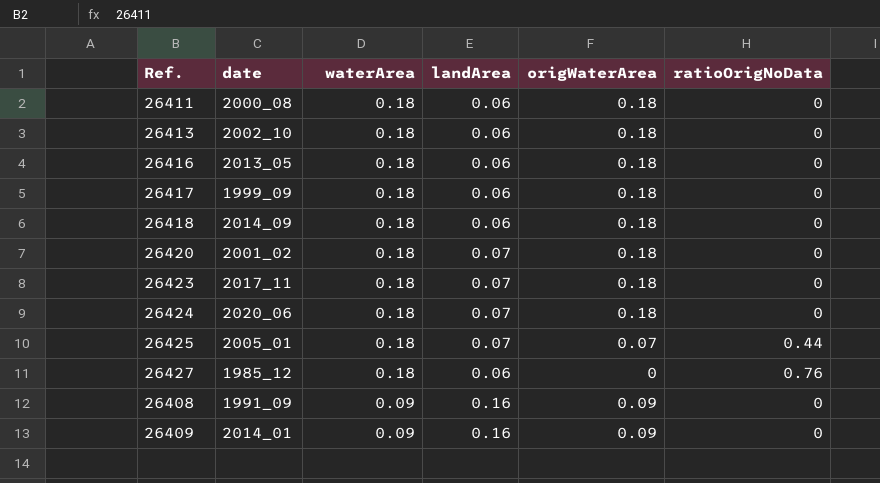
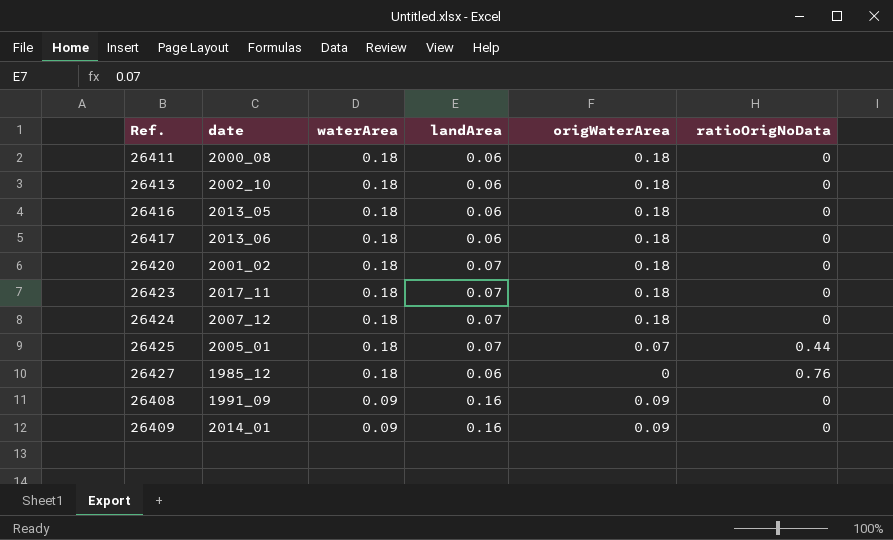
row 26418: 2014_09 | 0.18 | 0.06 | 0.18 | 0 -> none
26417 | date: 1999_09 -> 2013_06
26424 | date: 2020_06 -> 2007_12

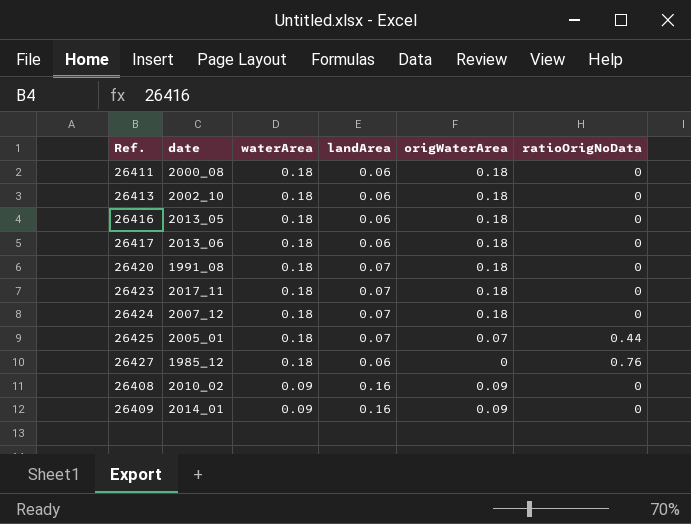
26420 | date: 2001_02 -> 1991_08
26408 | date: 1991_09 -> 2010_02

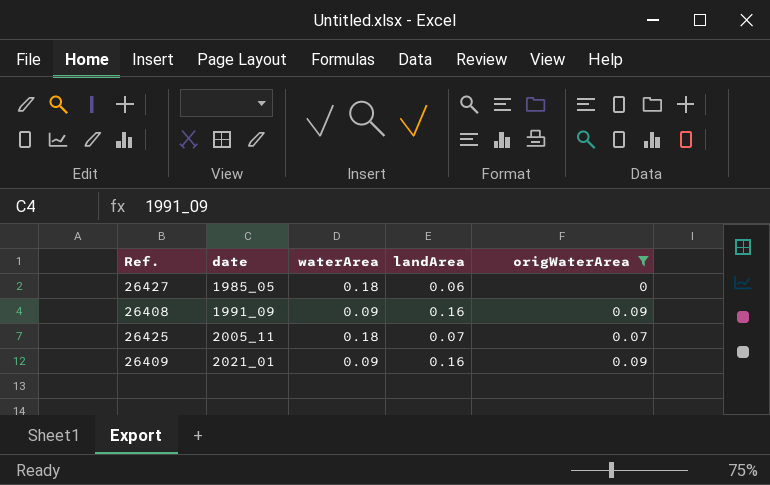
filter: none -> origWaterArea != 0.18
row order: waterArea descending -> date ascending
column ratioOrigNoData | position: 6 -> none
26427 | date: 1985_12 -> 1985_05
26408 | date: 2010_02 -> 1991_09
26425 | date: 2005_01 -> 2005_11
26409 | date: 2014_01 -> 2021_01

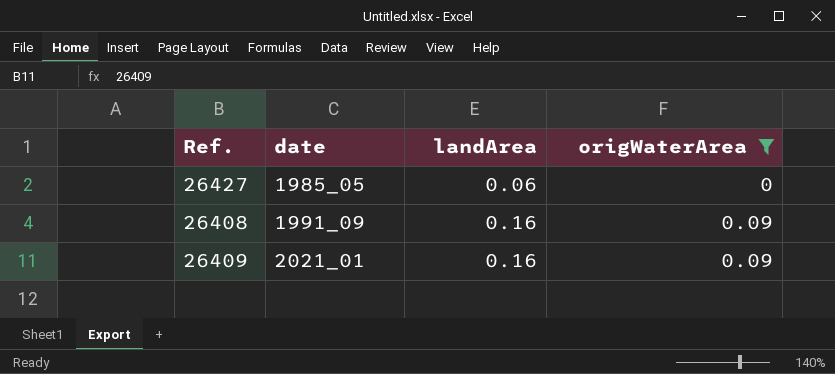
column waterArea | position: 3 -> none
row 26425: 2005_11 | 0.18 | 0.07 | 0.07 -> none

